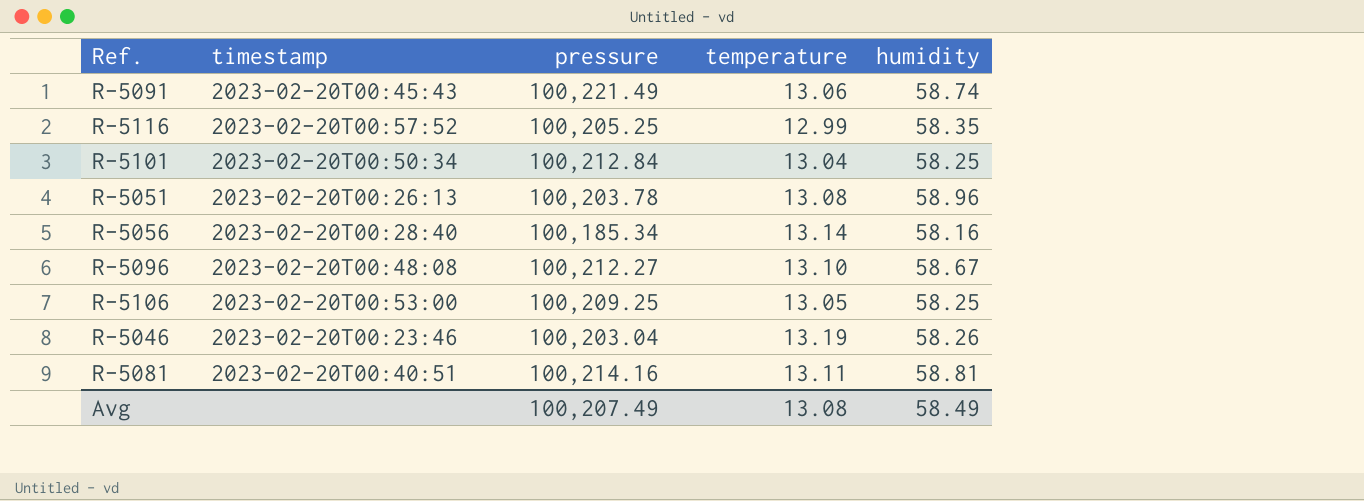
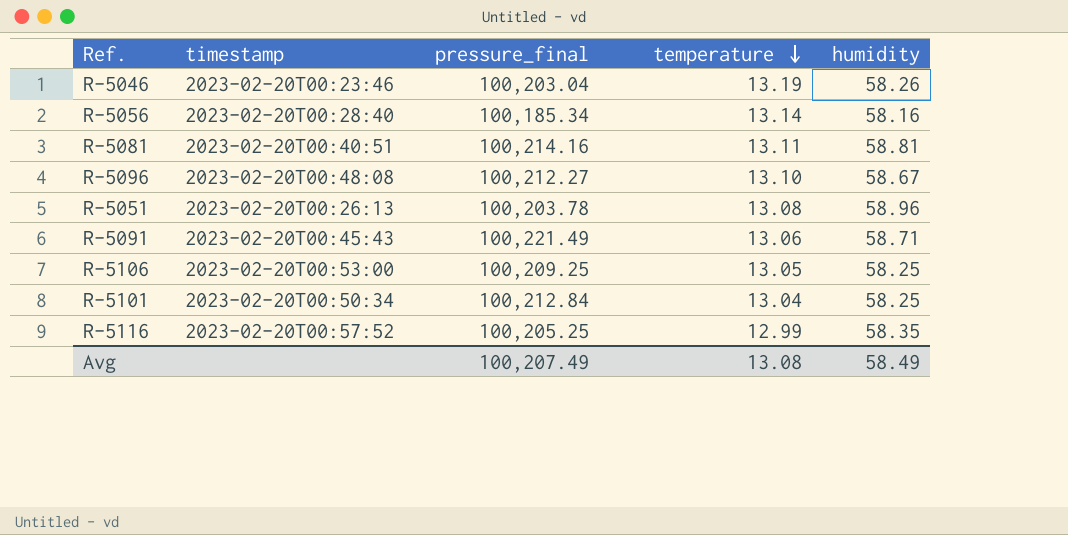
row order: none -> temperature descending
column name: pressure -> pressure_final
R-5091 | humidity: 58.74 -> 58.71

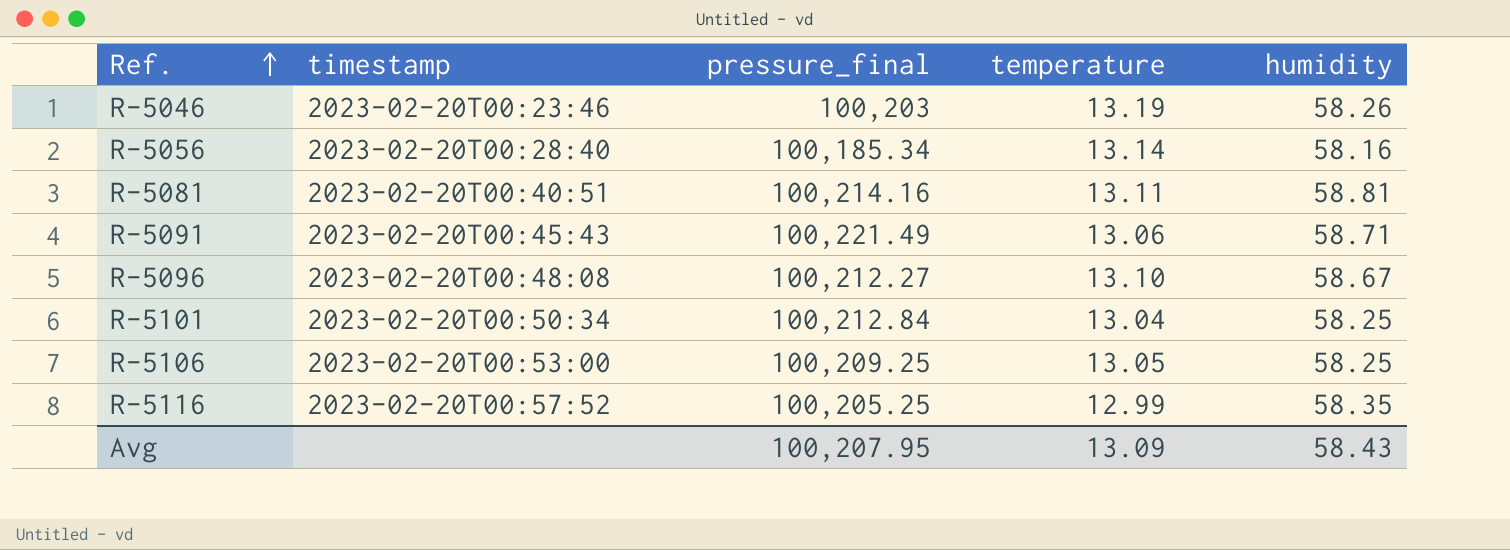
row order: temperature descending -> Ref. ascending
row R-5051: 2023-02-20T00:26:13 | 100,203.78 | 13.08 | 58.96 -> none
R-5046 | pressure_final: 100,203.04 -> 100,203
Avg | pressure_final: 100,207.49 -> 100,207.95
Avg | temperature: 13.08 -> 13.09
Avg | humidity: 58.49 -> 58.43

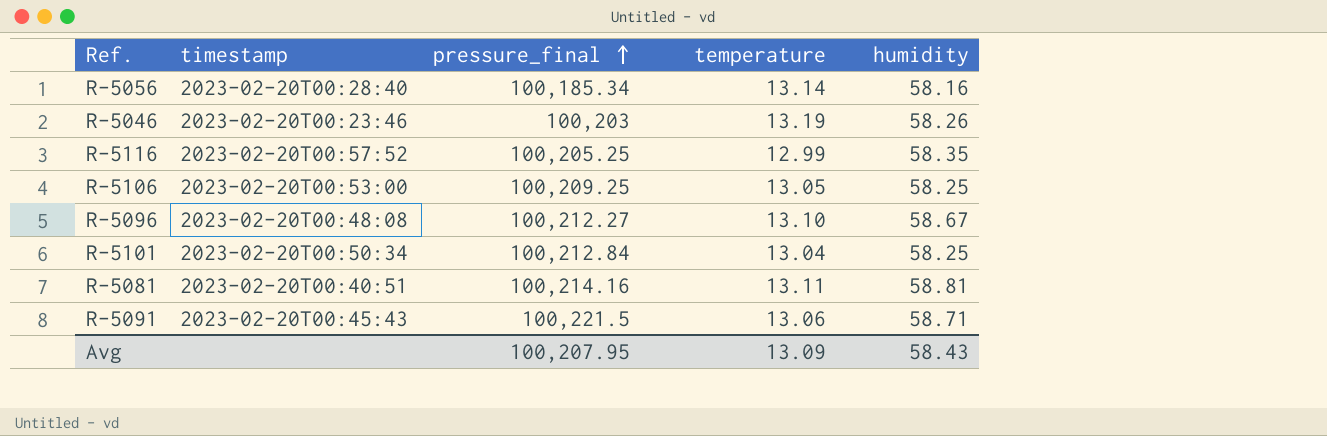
row order: Ref. ascending -> pressure_final ascending
R-5091 | pressure_final: 100,221.49 -> 100,221.5

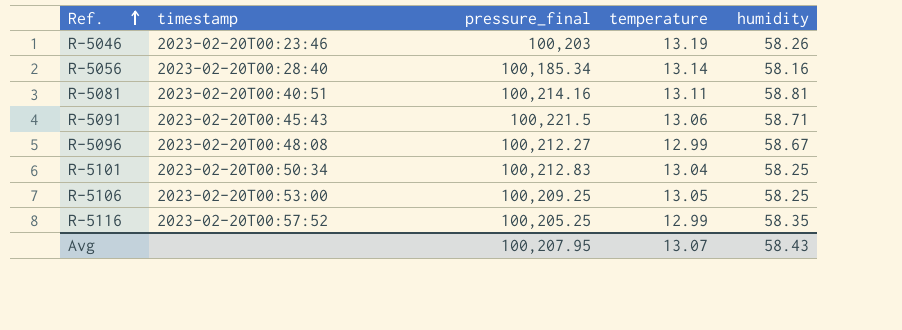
row order: pressure_final ascending -> Ref. ascending
R-5096 | temperature: 13.10 -> 12.99
R-5101 | pressure_final: 100,212.84 -> 100,212.83
Avg | temperature: 13.09 -> 13.07

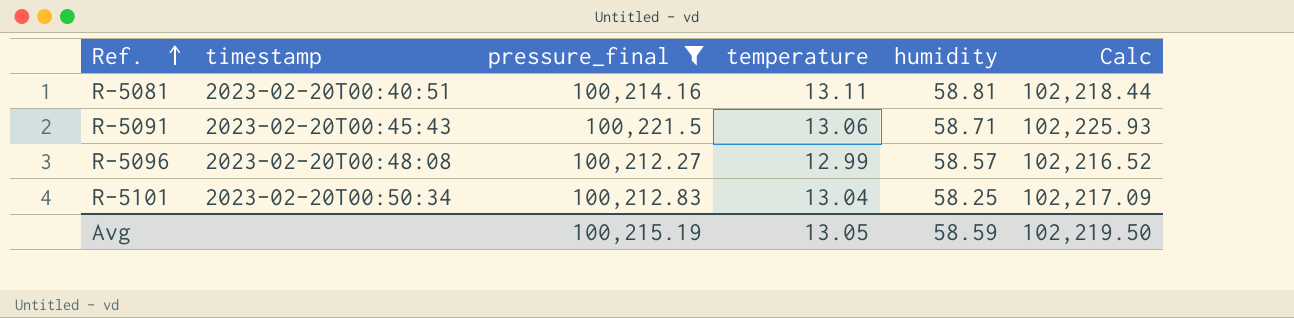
filter: none -> pressure_final >= 100,212.27
column Calc | formula: none -> [pressure_final] * 1.02
R-5096 | humidity: 58.67 -> 58.57
Avg | pressure_final: 100,207.95 -> 100,215.19
Avg | temperature: 13.07 -> 13.05
Avg | humidity: 58.43 -> 58.59

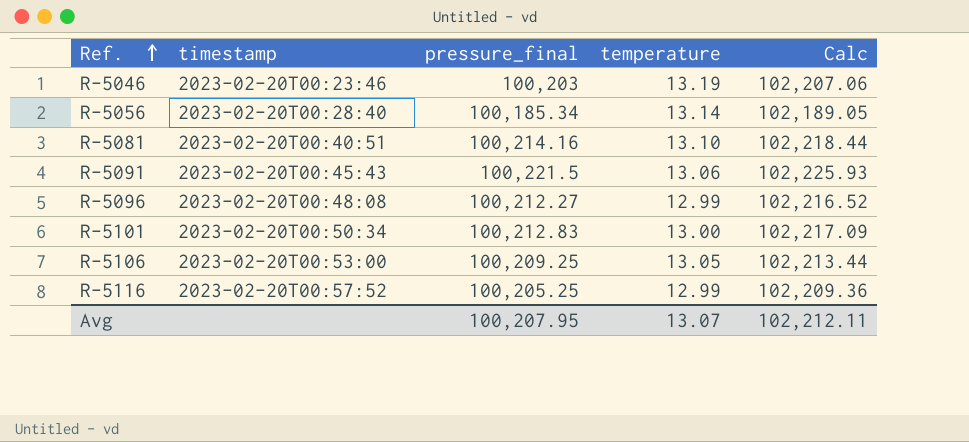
filter: pressure_final >= 100,212.27 -> none
column humidity | position: 5 -> none
R-5081 | temperature: 13.11 -> 13.10
R-5101 | temperature: 13.04 -> 13.00
Avg | pressure_final: 100,215.19 -> 100,207.95
Avg | temperature: 13.05 -> 13.07
Avg | Calc: 102,219.50 -> 102,212.11

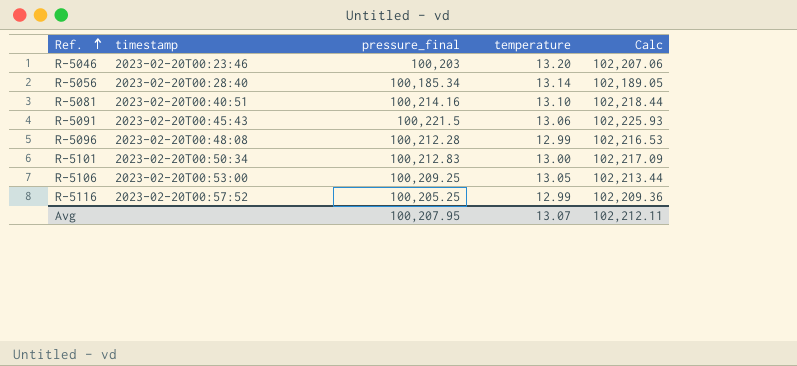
R-5046 | temperature: 13.19 -> 13.20
R-5096 | pressure_final: 100,212.27 -> 100,212.28
R-5096 | Calc: 102,216.52 -> 102,216.53

